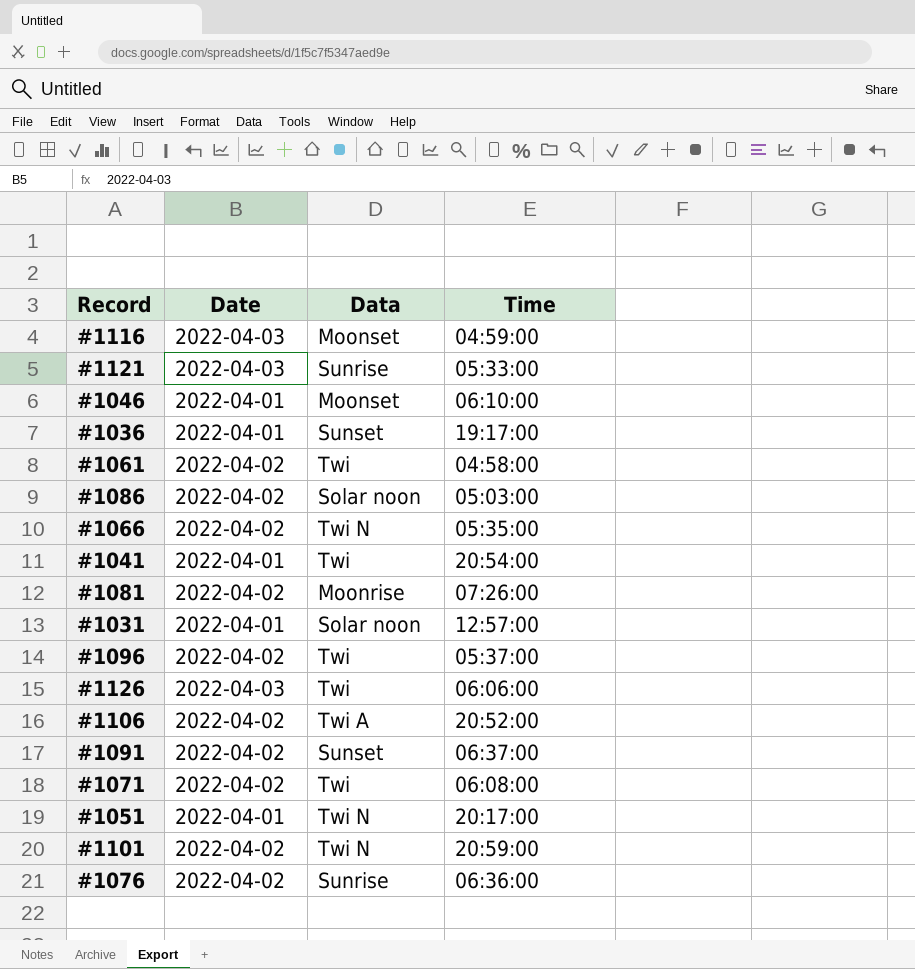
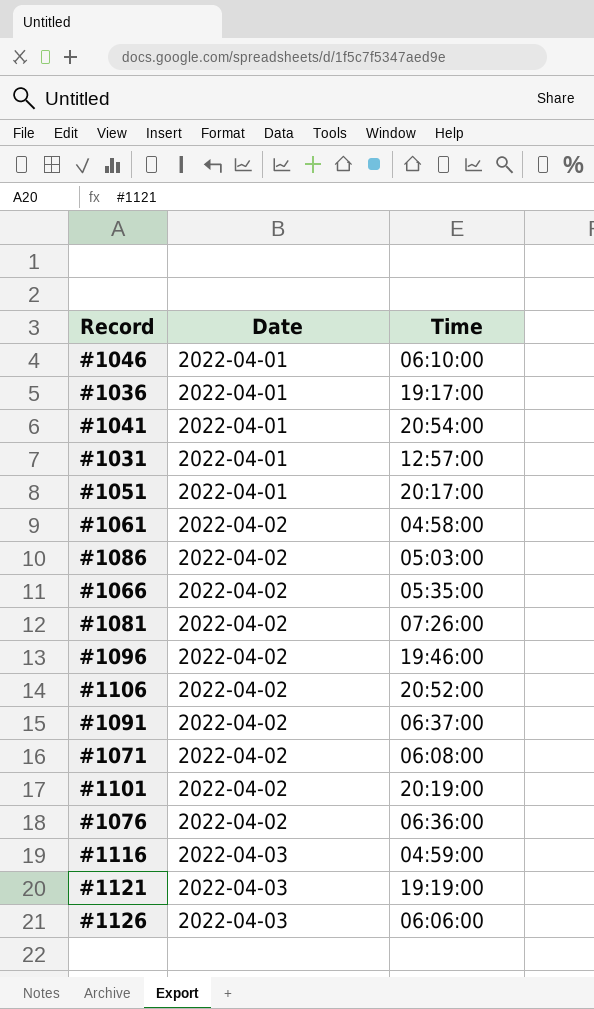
row order: none -> Date ascending
column Data | position: 3 -> none
#1096 | Time: 05:37:00 -> 19:46:00
#1101 | Time: 20:59:00 -> 20:19:00
#1121 | Time: 05:33:00 -> 19:19:00

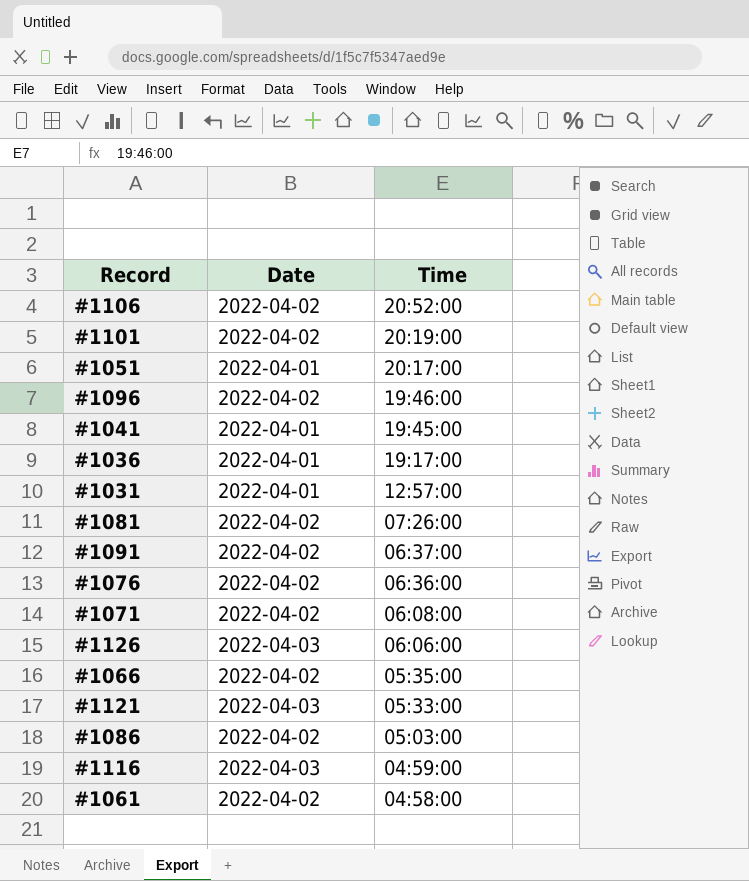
row order: Date ascending -> Time descending
row #1046: 2022-04-01 | 06:10:00 -> none
#1041 | Time: 20:54:00 -> 19:45:00
#1121 | Time: 19:19:00 -> 05:33:00

